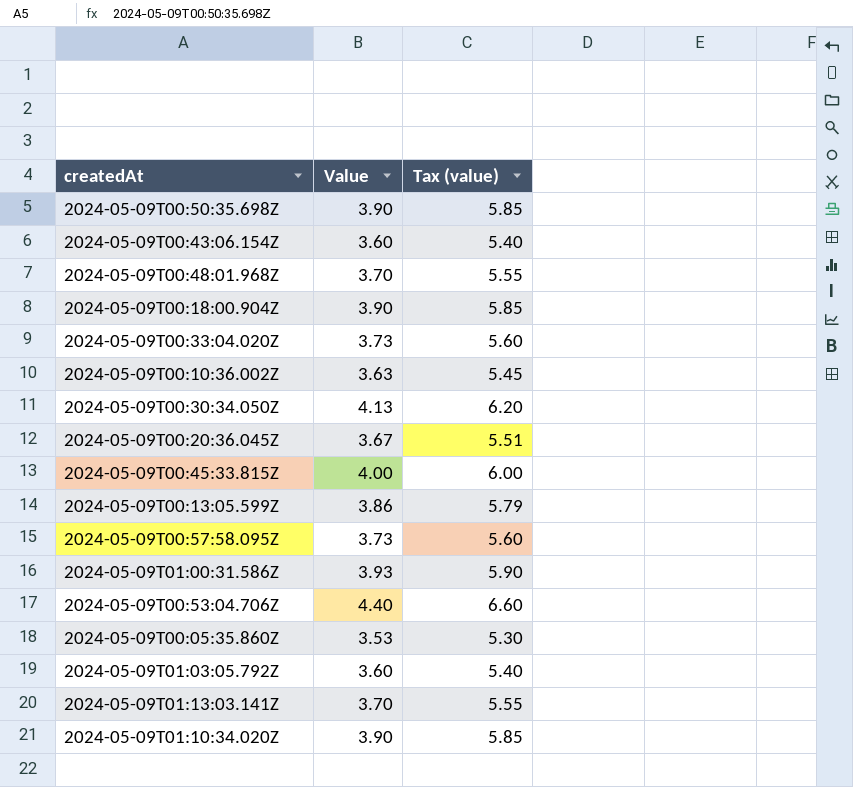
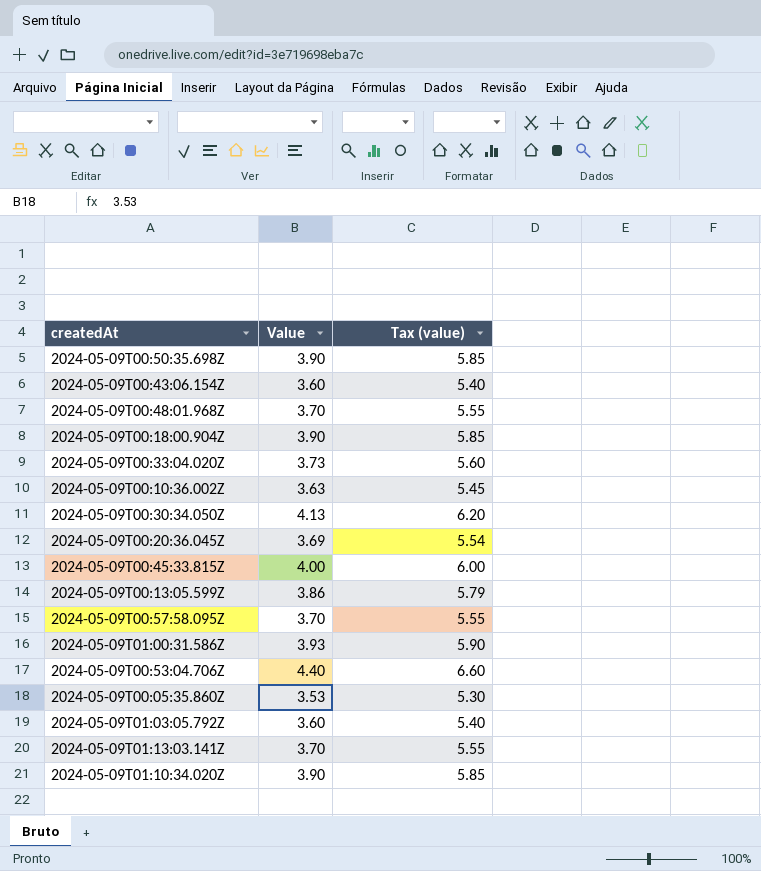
2024-05-09T00:20:36.045Z | Value: 3.67 -> 3.69
2024-05-09T00:20:36.045Z | Tax (value): 5.51 -> 5.54
2024-05-09T00:57:58.095Z | Value: 3.73 -> 3.70
2024-05-09T00:57:58.095Z | Tax (value): 5.60 -> 5.55

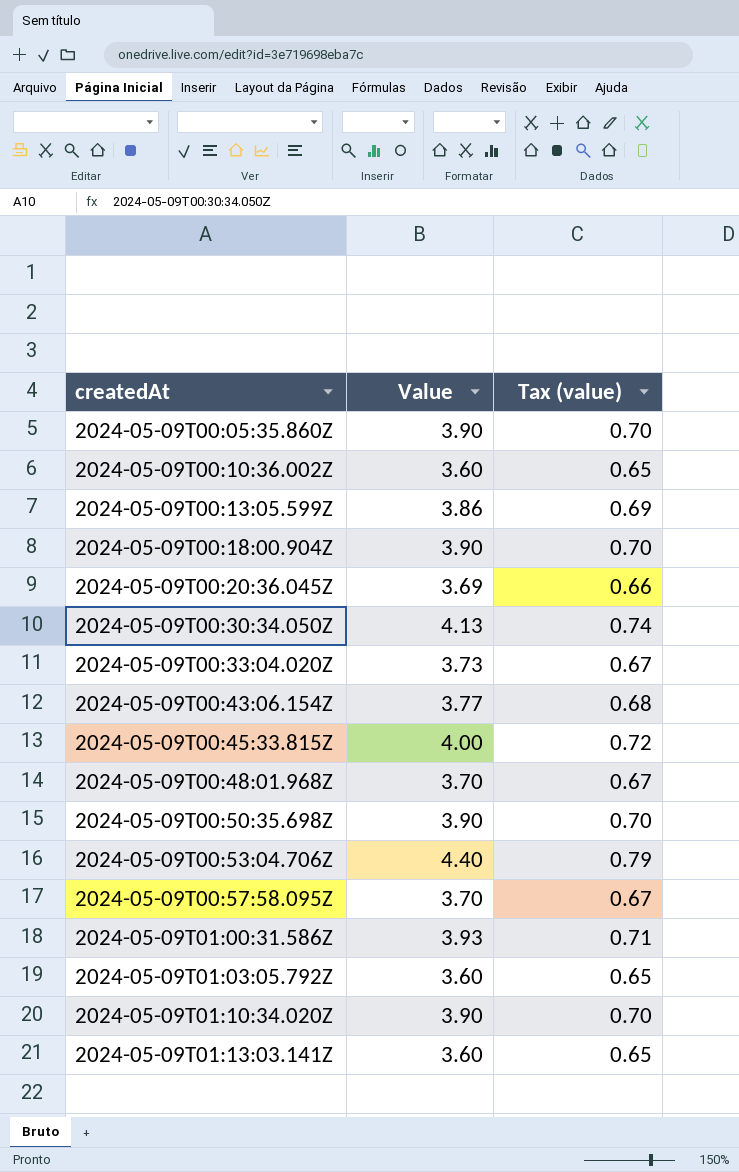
row order: none -> createdAt ascending
column Tax (value) | formula: [Value] * 1.5 -> [Value] * 0.18
2024-05-09T00:05:35.860Z | Value: 3.53 -> 3.90
2024-05-09T00:10:36.002Z | Value: 3.63 -> 3.60
2024-05-09T00:43:06.154Z | Value: 3.60 -> 3.77
2024-05-09T01:13:03.141Z | Value: 3.70 -> 3.60

